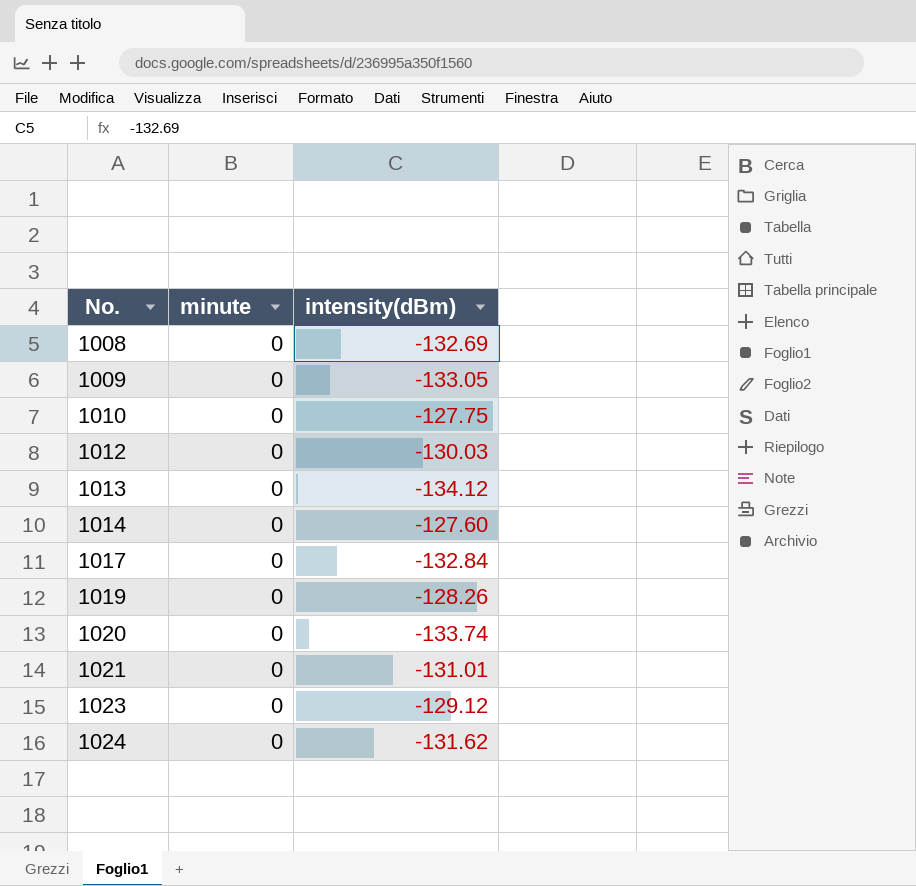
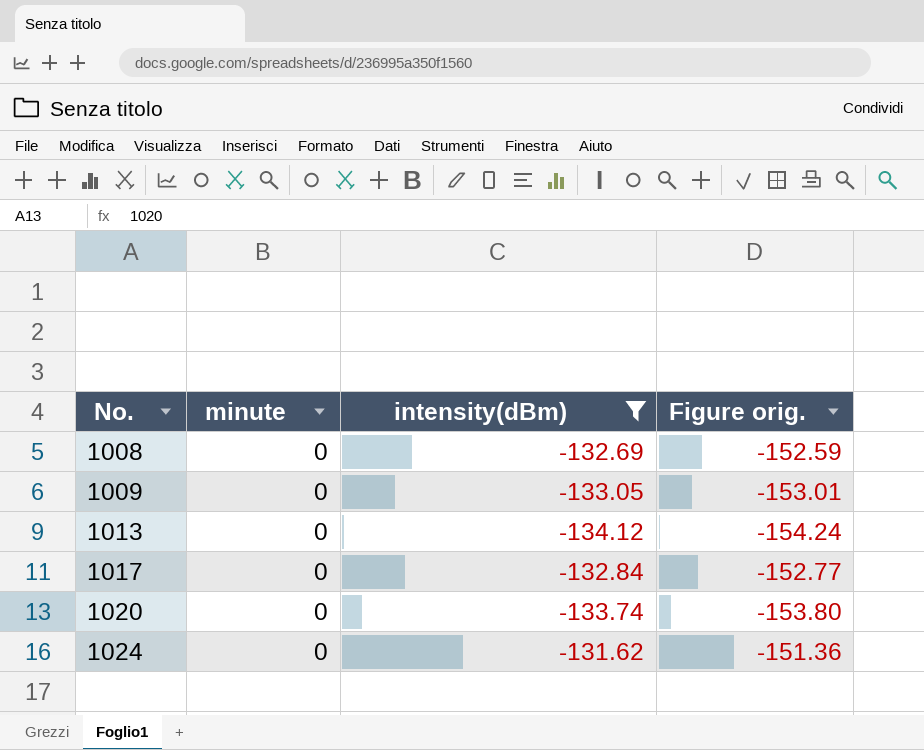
filter: none -> intensity(dBm) <= -131.62
column Figure orig. | formula: none -> [intensity(dBm)] * 1.15

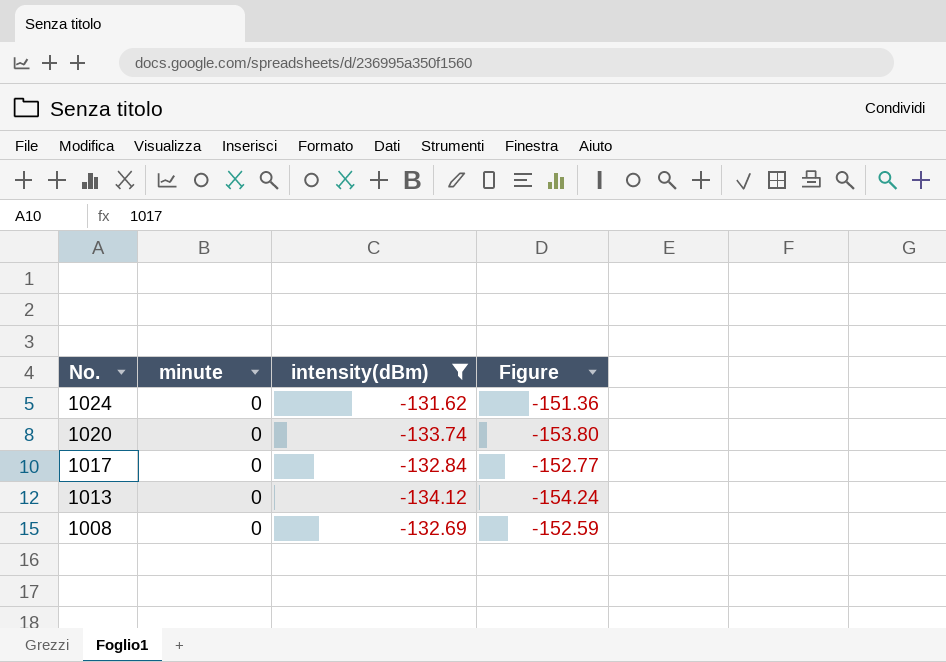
row order: No. ascending -> No. descending
column name: Figure orig. -> Figure
row 1009: 0 | -133.05 | -153.01 -> none

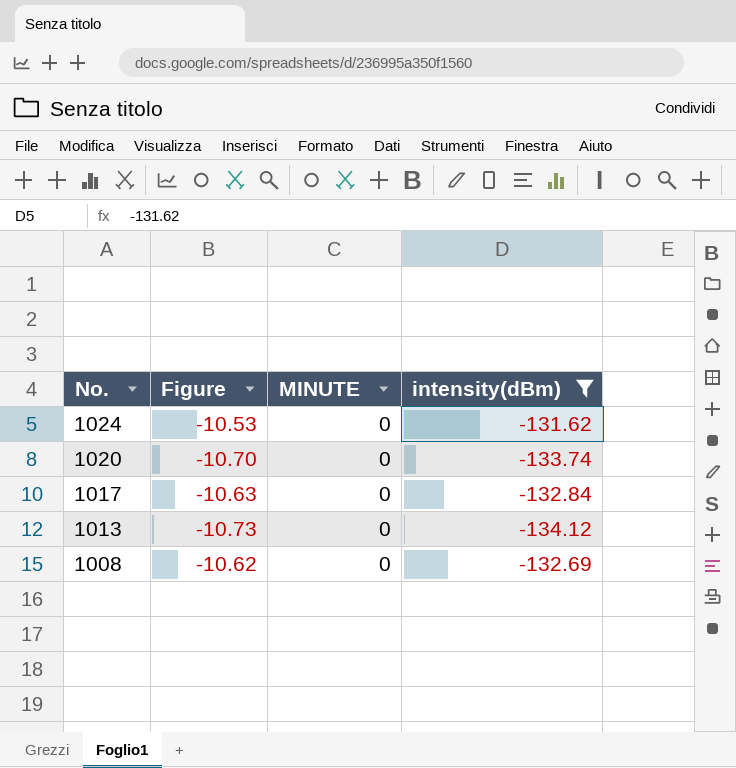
column Figure | formula: [intensity(dBm)] * 1.15 -> [intensity(dBm)] * 0.08
column Figure | position: 4 -> 2
column name: minute -> MINUTE

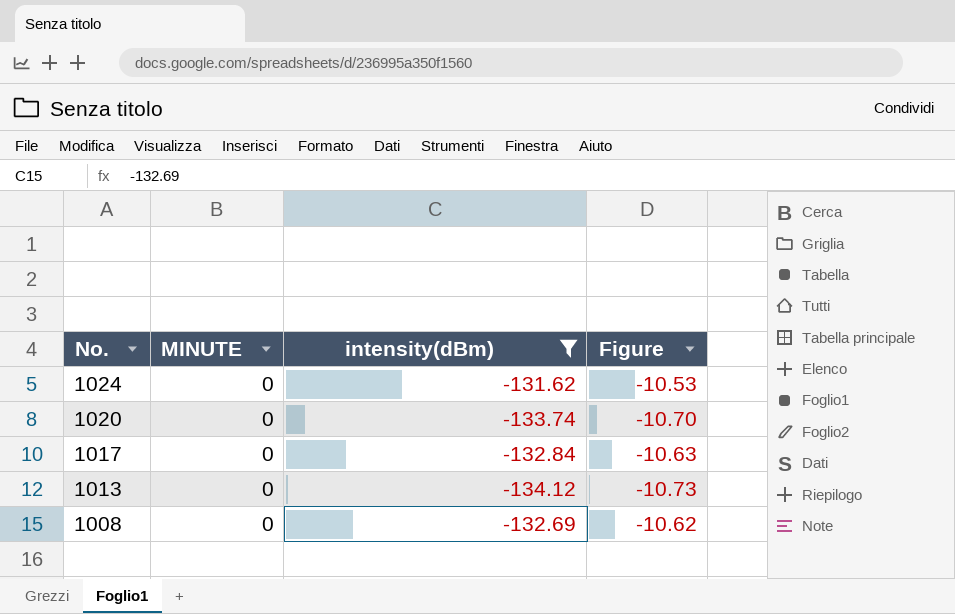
column Figure | position: 2 -> 4

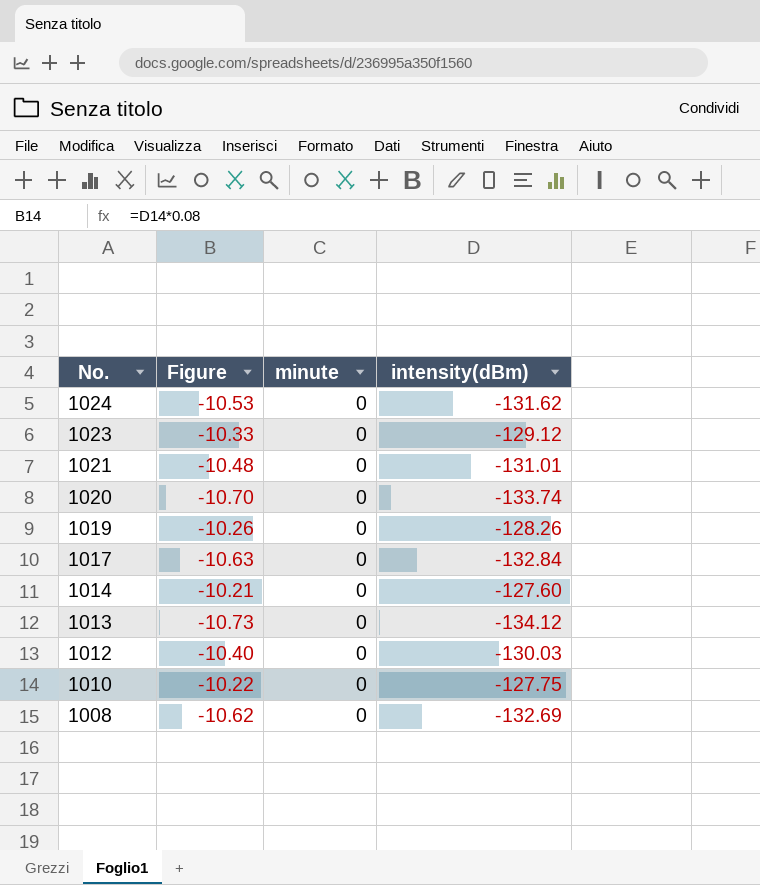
filter: intensity(dBm) <= -131.62 -> none
column Figure | position: 4 -> 2
column name: MINUTE -> minute

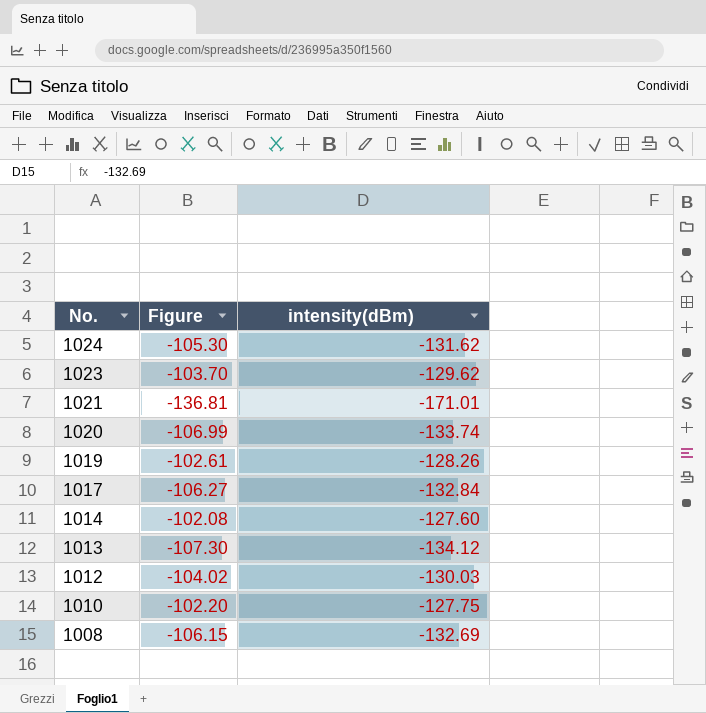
column minute | position: 3 -> none
column Figure | formula: [intensity(dBm)] * 0.08 -> [intensity(dBm)] * 0.8
1023 | intensity(dBm): -129.12 -> -129.62
1021 | intensity(dBm): -131.01 -> -171.01

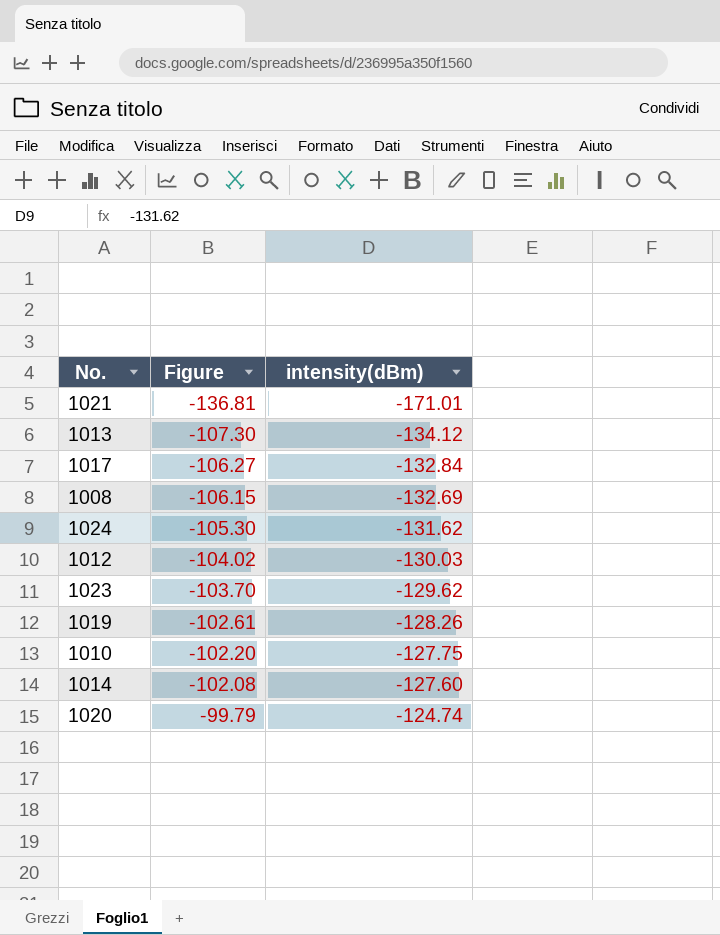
row order: No. descending -> Figure ascending
1020 | Figure: -106.99 -> -99.79
1020 | intensity(dBm): -133.74 -> -124.74

